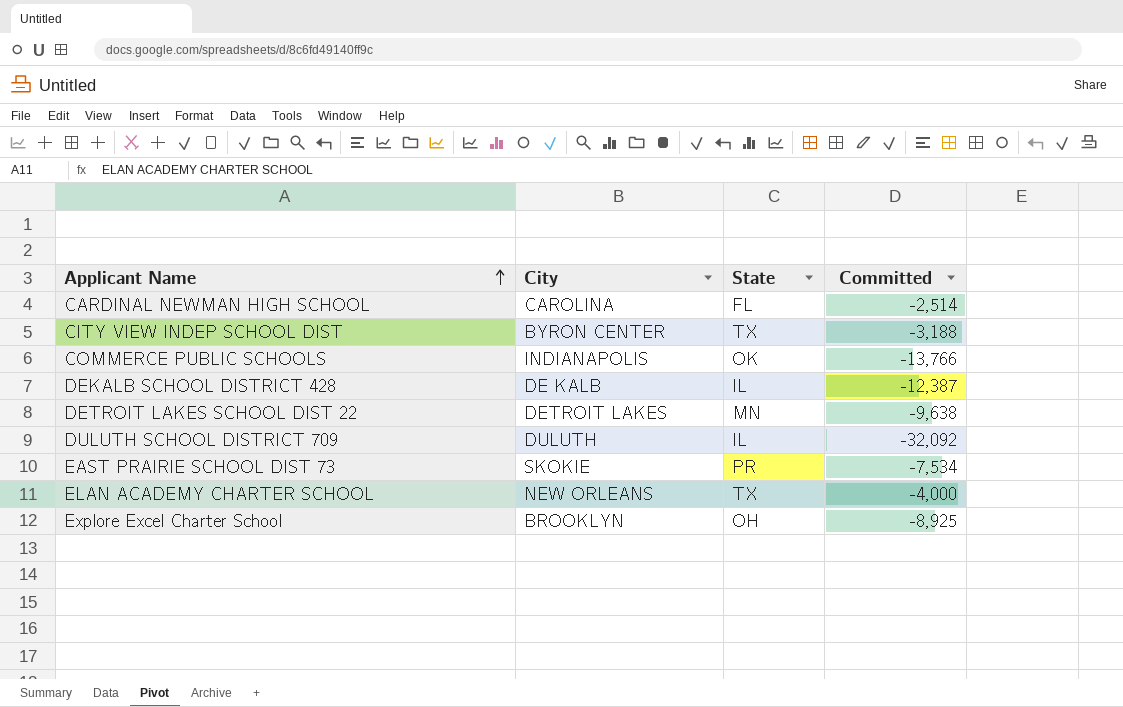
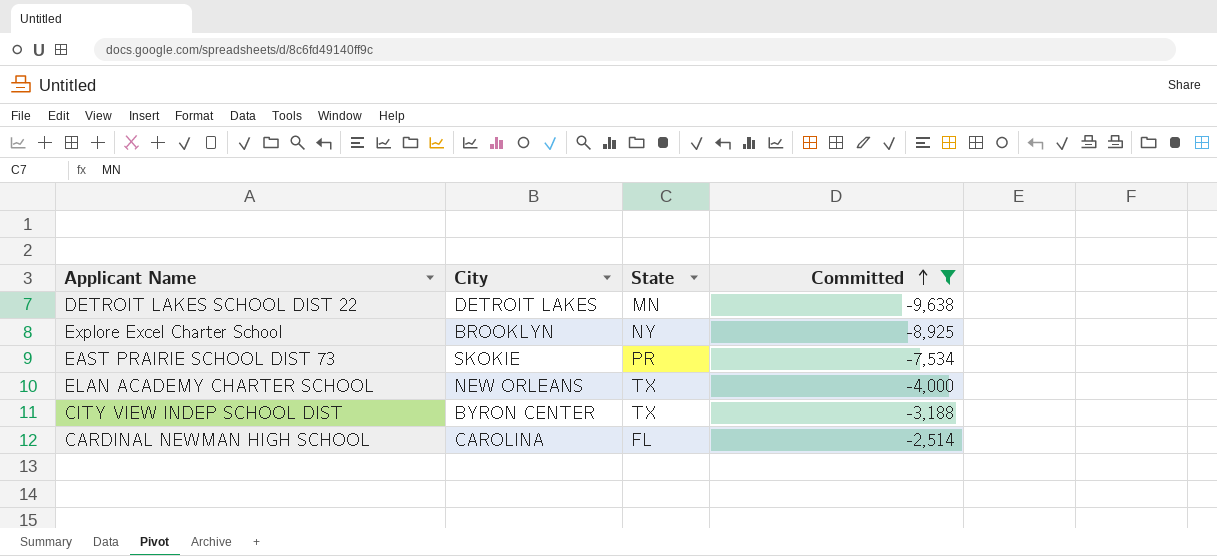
filter: none -> Committed >= -9,638
row order: Applicant Name ascending -> Committed ascending
Explore Excel Charter School | State: OH -> NY

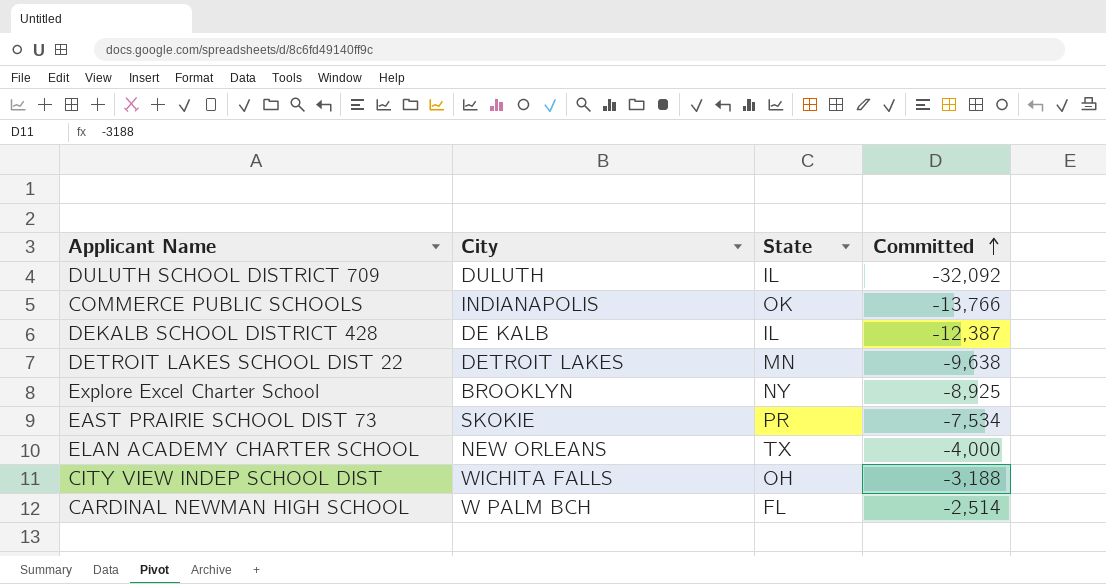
filter: Committed >= -9,638 -> none
CITY VIEW INDEP SCHOOL DIST | City: BYRON CENTER -> WICHITA FALLS
CITY VIEW INDEP SCHOOL DIST | State: TX -> OH
CARDINAL NEWMAN HIGH SCHOOL | City: CAROLINA -> W PALM BCH

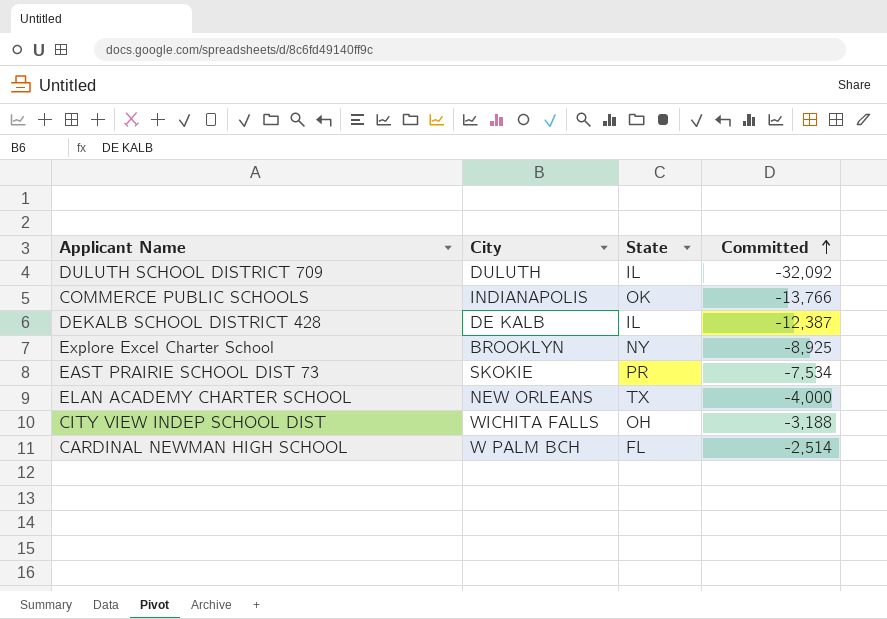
row DETROIT LAKES SCHOOL DIST 22: DETROIT LAKES | MN | -9,638 -> none

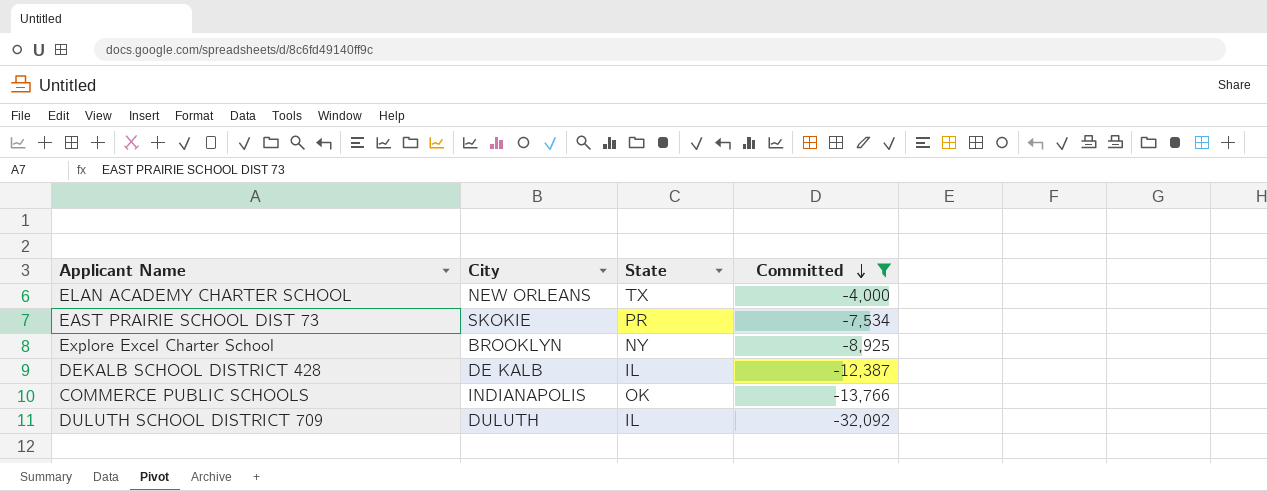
filter: none -> Committed <= -4,000
row order: Committed ascending -> Committed descending

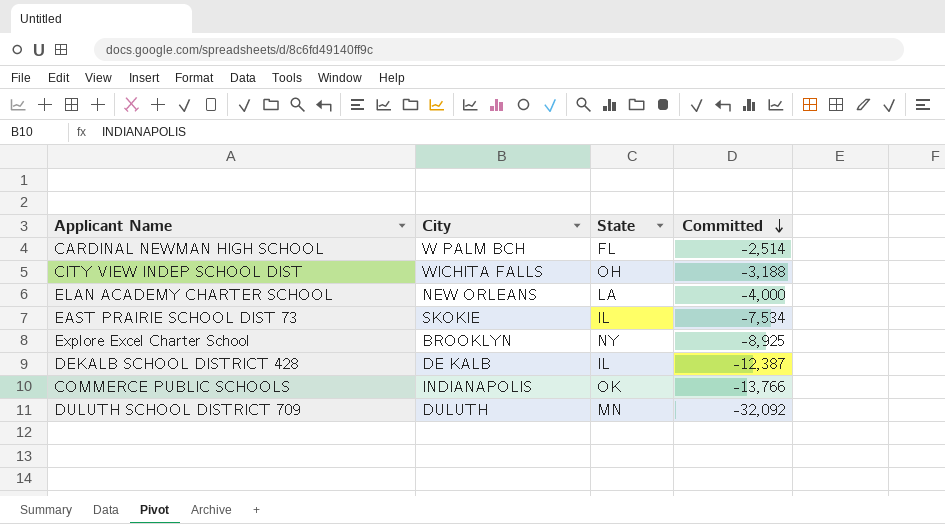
filter: Committed <= -4,000 -> none
ELAN ACADEMY CHARTER SCHOOL | State: TX -> LA
EAST PRAIRIE SCHOOL DIST 73 | State: PR -> IL
DULUTH SCHOOL DISTRICT 709 | State: IL -> MN

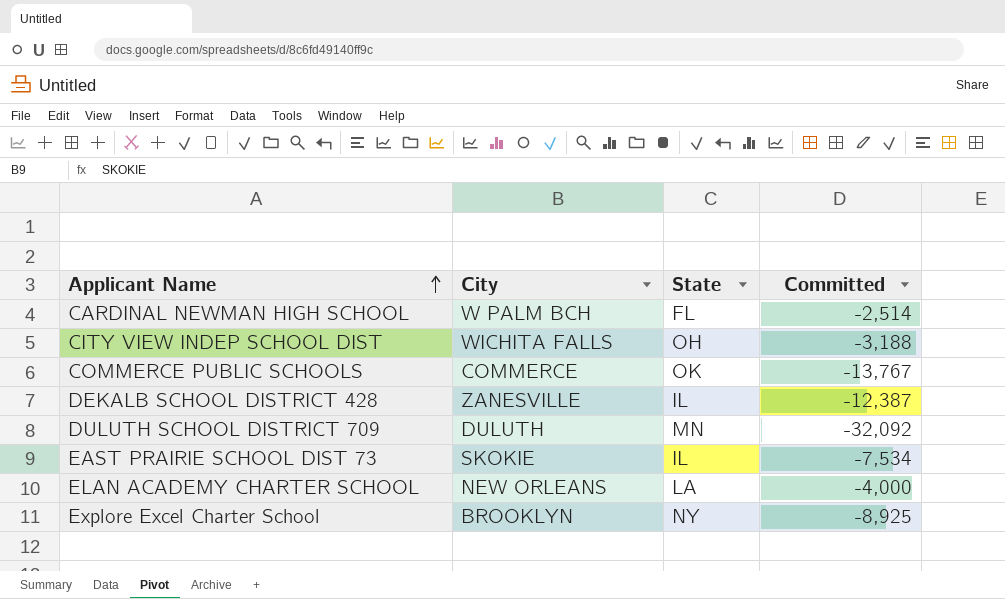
row order: Committed descending -> Applicant Name ascending
COMMERCE PUBLIC SCHOOLS | City: INDIANAPOLIS -> COMMERCE
COMMERCE PUBLIC SCHOOLS | Committed: -13,766 -> -13,767
DEKALB SCHOOL DISTRICT 428 | City: DE KALB -> ZANESVILLE

